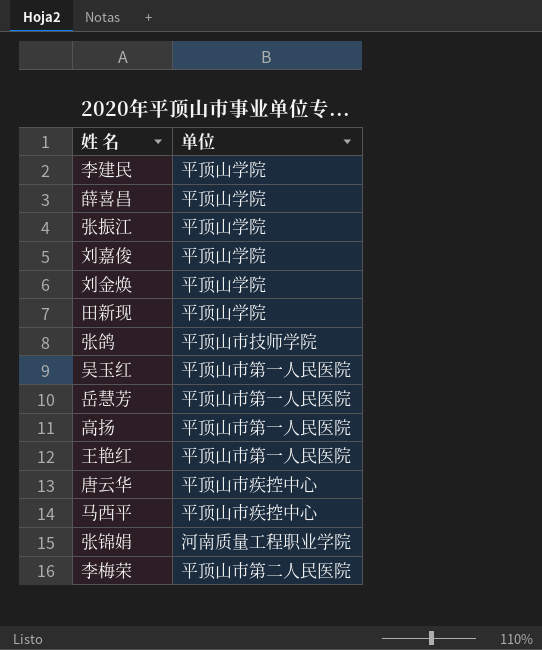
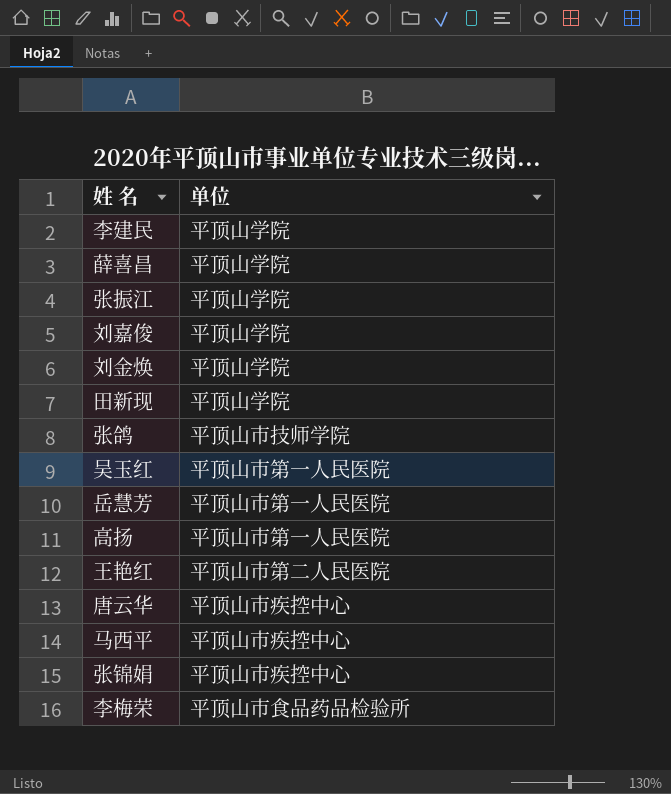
王艳红 | 单位: 平顶山市第一人民医院 -> 平顶山市第二人民医院
张锦娟 | 单位: 河南质量工程职业学院 -> 平顶山市疾控中心
李梅荣 | 单位: 平顶山市第二人民医院 -> 平顶山市食品药品检验所

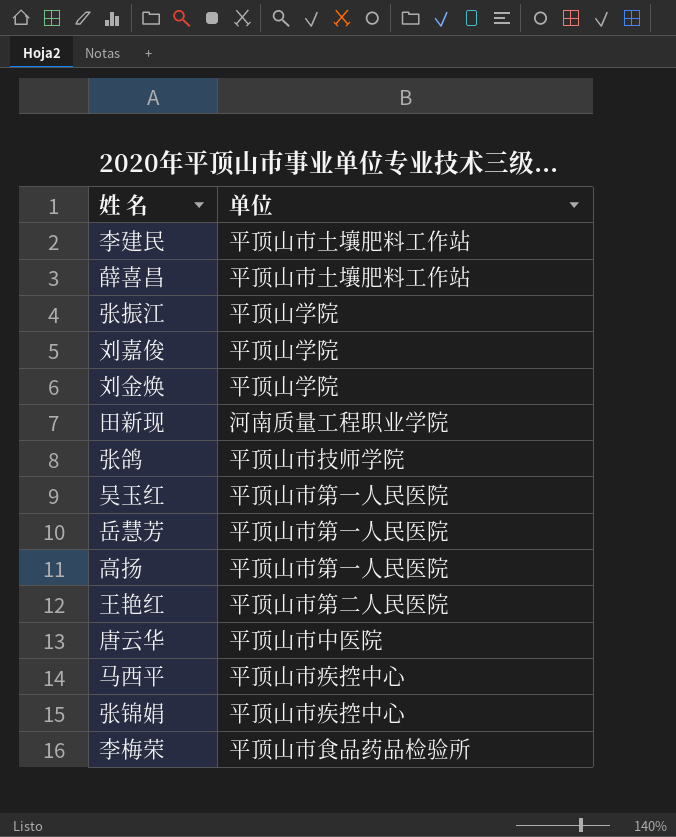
李建民 | 单位: 平顶山学院 -> 平顶山市土壤肥料工作站
薛喜昌 | 单位: 平顶山学院 -> 平顶山市土壤肥料工作站
田新现 | 单位: 平顶山学院 -> 河南质量工程职业学院
唐云华 | 单位: 平顶山市疾控中心 -> 平顶山市中医院

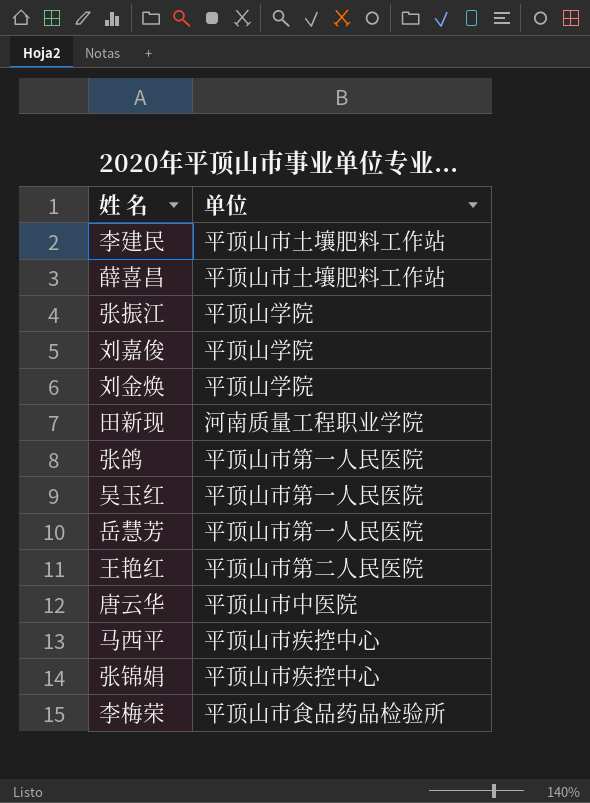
row 高扬: 平顶山市第一人民医院 -> none
张鸽 | 单位: 平顶山市技师学院 -> 平顶山市第一人民医院

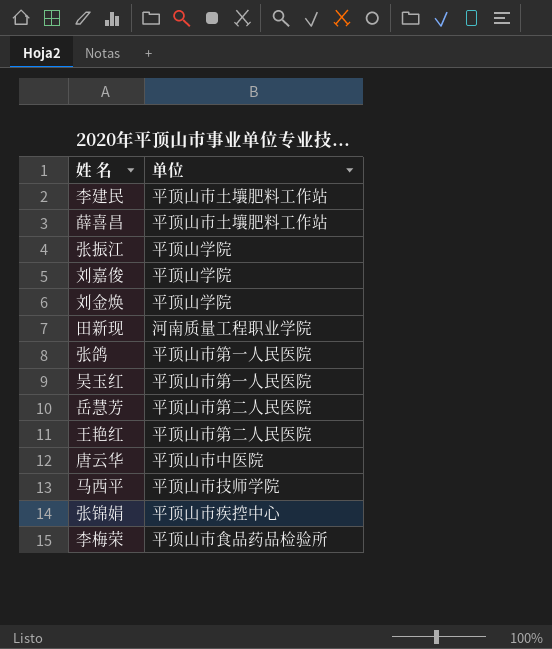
岳慧芳 | 单位: 平顶山市第一人民医院 -> 平顶山市第二人民医院
马西平 | 单位: 平顶山市疾控中心 -> 平顶山市技师学院

